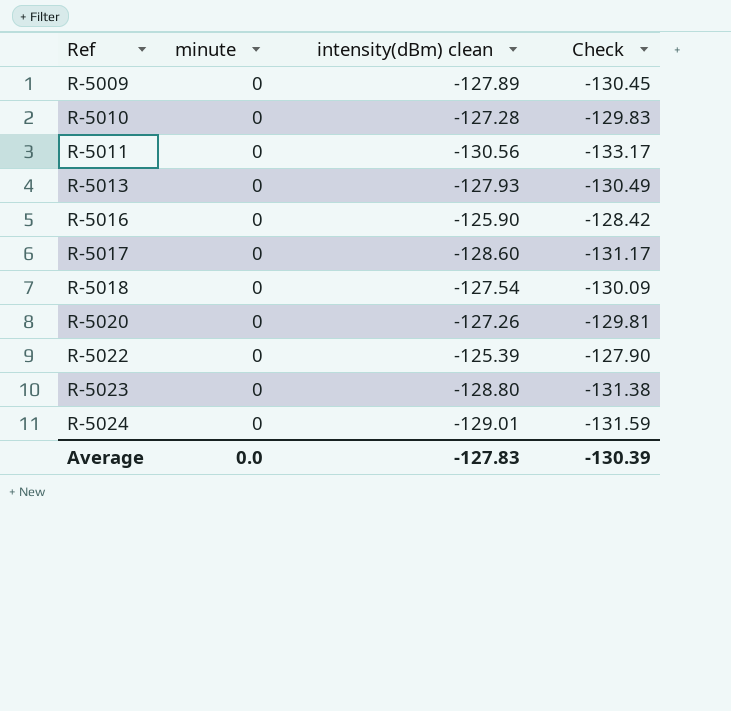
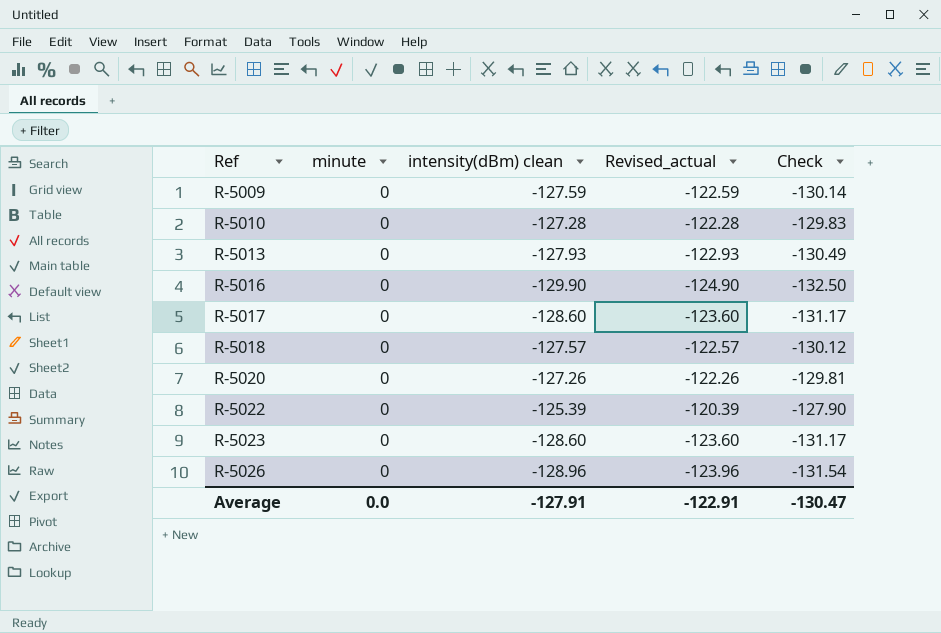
column Revised_actual | formula: none -> [intensity(dBm) clean] + 5
row R-5011: 0 | -130.56 | -133.17 -> none
row R-5024: 0 | -129.01 | -131.59 -> none
R-5009 | intensity(dBm) clean: -127.89 -> -127.59
R-5009 | Check: -130.45 -> -130.14
R-5016 | intensity(dBm) clean: -125.90 -> -129.90
R-5016 | Check: -128.42 -> -132.50
R-5018 | intensity(dBm) clean: -127.54 -> -127.57
R-5018 | Check: -130.09 -> -130.12
R-5023 | intensity(dBm) clean: -128.80 -> -128.60
R-5023 | Check: -131.38 -> -131.17
row R-5026: none -> 0 | -128.96 | -123.96 | -131.54
Average | intensity(dBm) clean: -127.83 -> -127.91
Average | Check: -130.39 -> -130.47

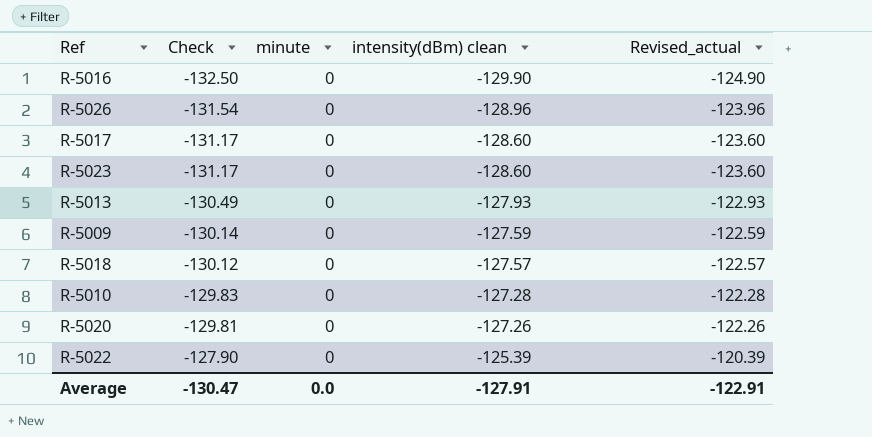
row order: Ref ascending -> Check ascending
column Check | position: 5 -> 2

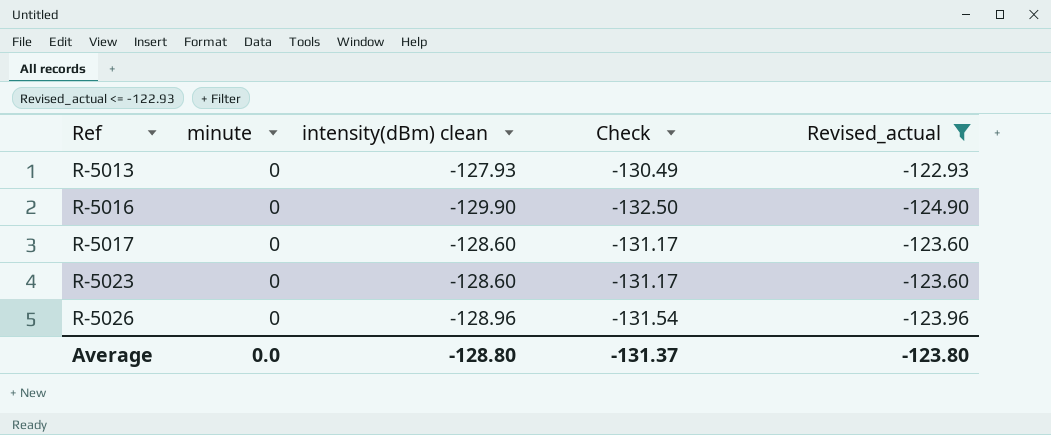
filter: none -> Revised_actual <= -122.93
row order: Check ascending -> Ref ascending
column Check | position: 2 -> 4
Average | intensity(dBm) clean: -127.91 -> -128.80
Average | Check: -130.47 -> -131.37
Average | Revised_actual: -122.91 -> -123.80

